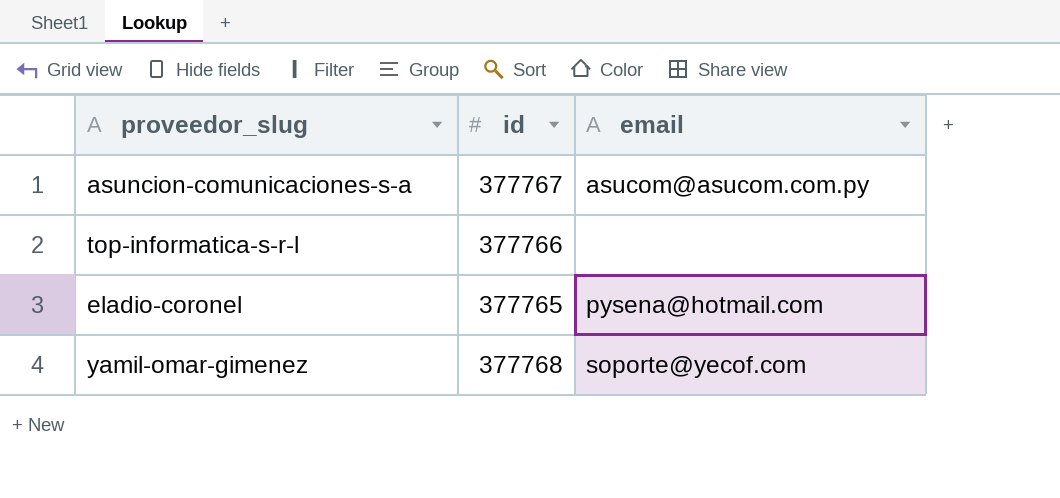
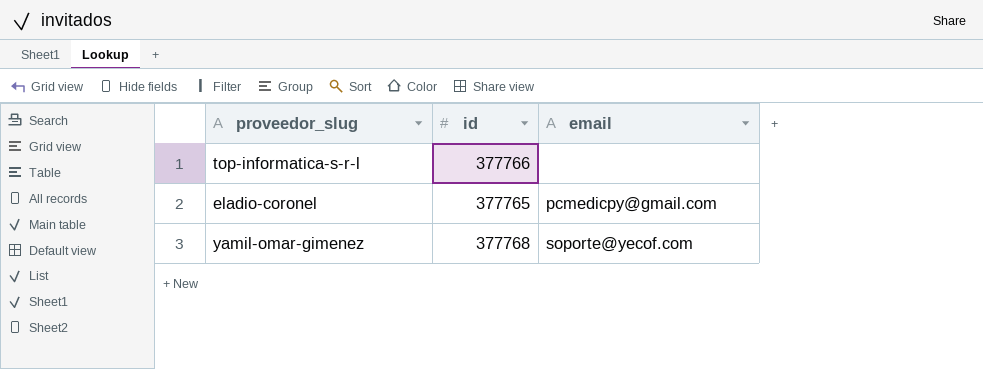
row asuncion-comunicaciones-s-a: 377767 | asucom@asucom.com.py -> none
eladio-coronel | email: pysena@hotmail.com -> pcmedicpy@gmail.com

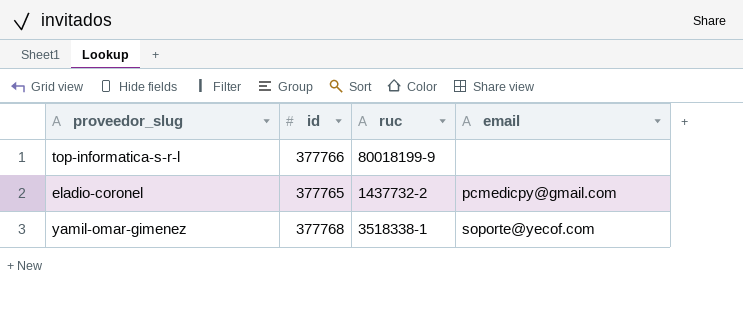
column ruc | position: none -> 3

